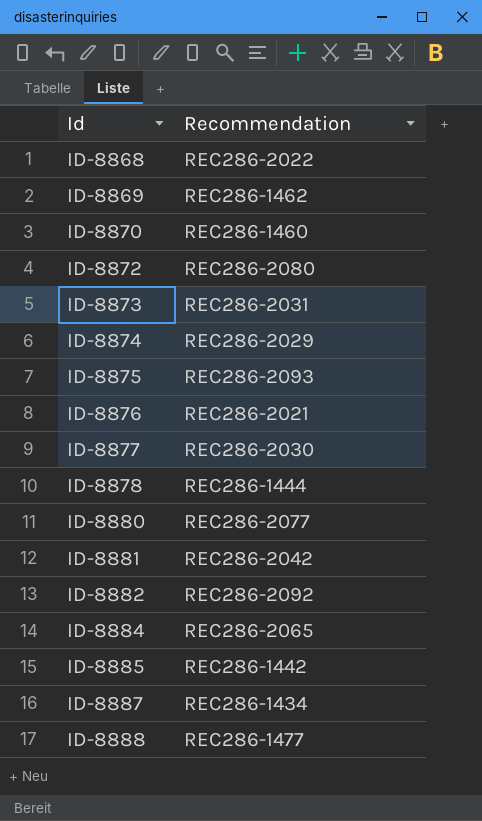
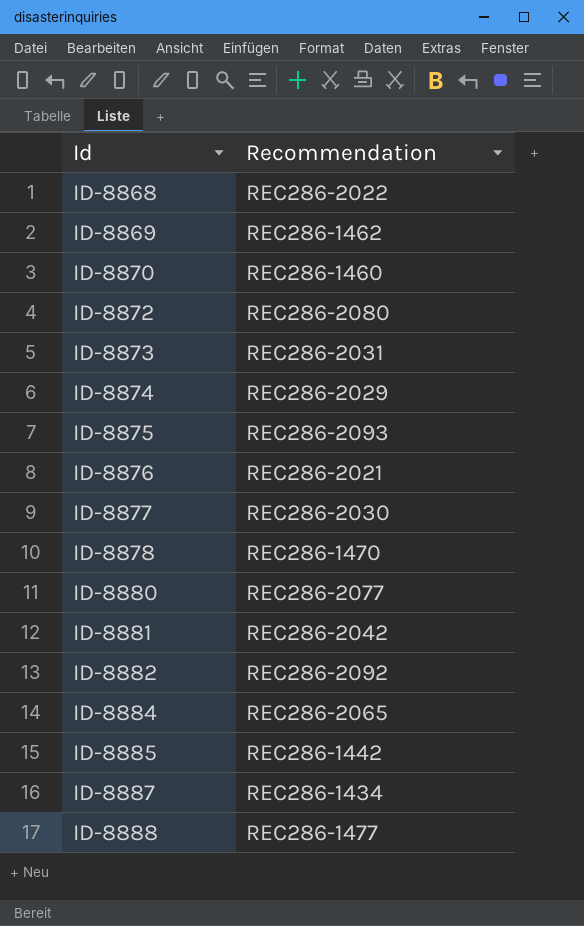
ID-8878 | Recommendation: REC286-1444 -> REC286-1470

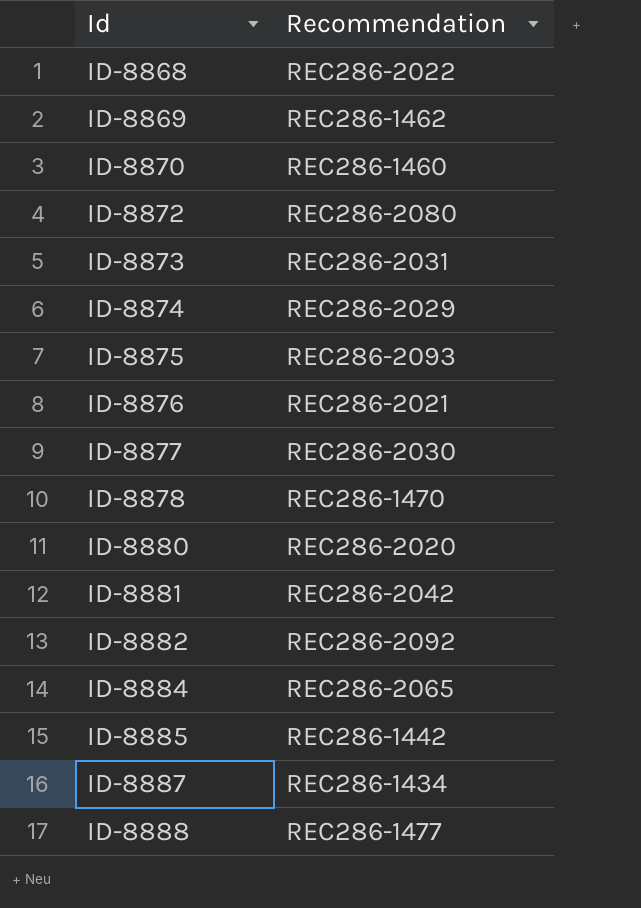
ID-8880 | Recommendation: REC286-2077 -> REC286-2020

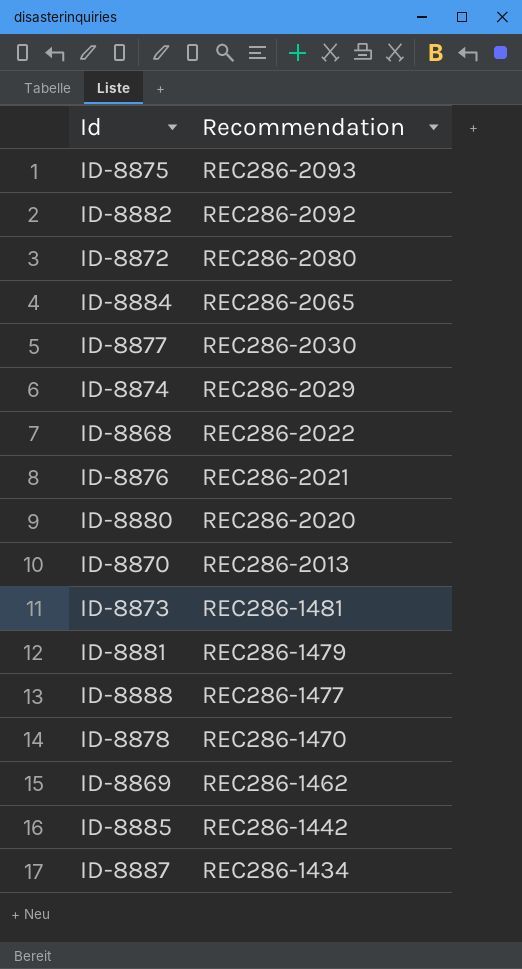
row order: Id ascending -> Recommendation descending
ID-8870 | Recommendation: REC286-1460 -> REC286-2013
ID-8873 | Recommendation: REC286-2031 -> REC286-1481
ID-8881 | Recommendation: REC286-2042 -> REC286-1479

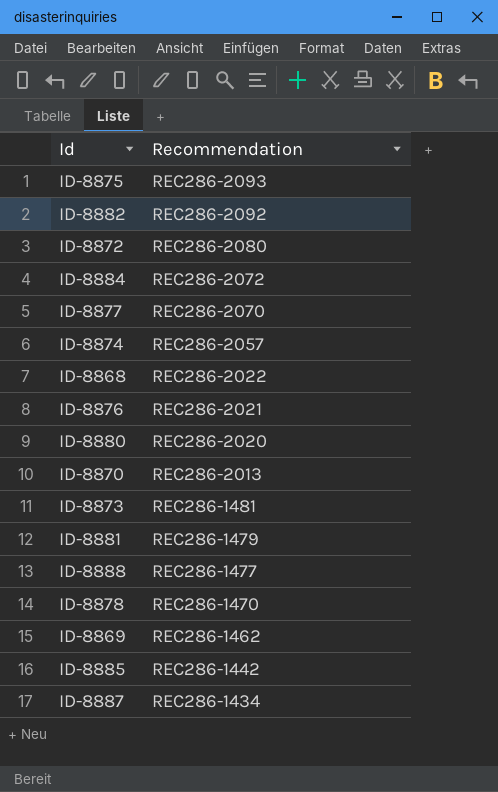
ID-8884 | Recommendation: REC286-2065 -> REC286-2072
ID-8877 | Recommendation: REC286-2030 -> REC286-2070
ID-8874 | Recommendation: REC286-2029 -> REC286-2057

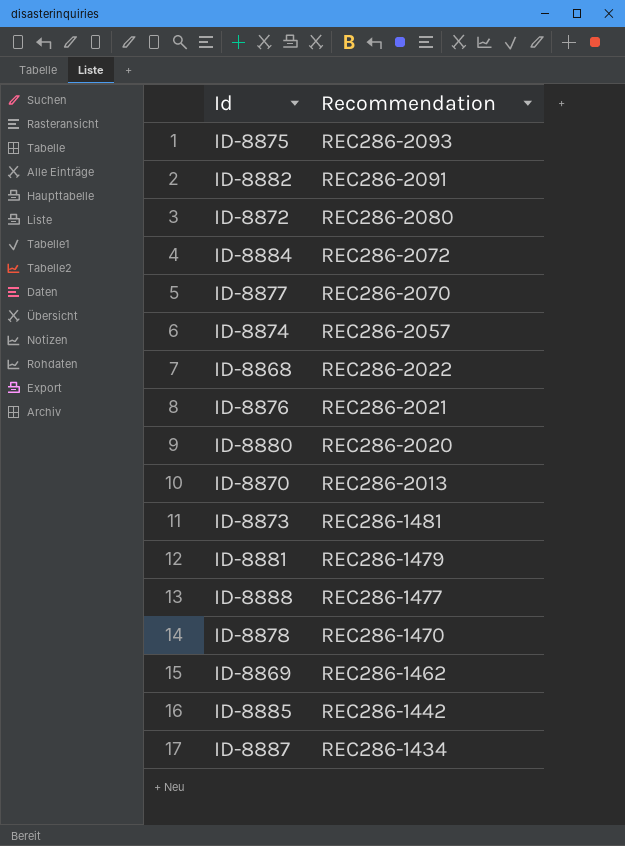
ID-8882 | Recommendation: REC286-2092 -> REC286-2091

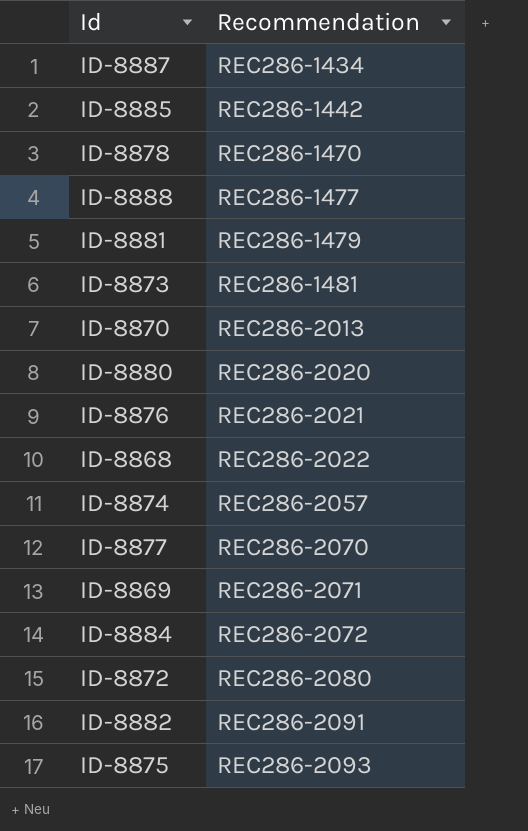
row order: Recommendation descending -> Recommendation ascending
ID-8869 | Recommendation: REC286-1462 -> REC286-2071

